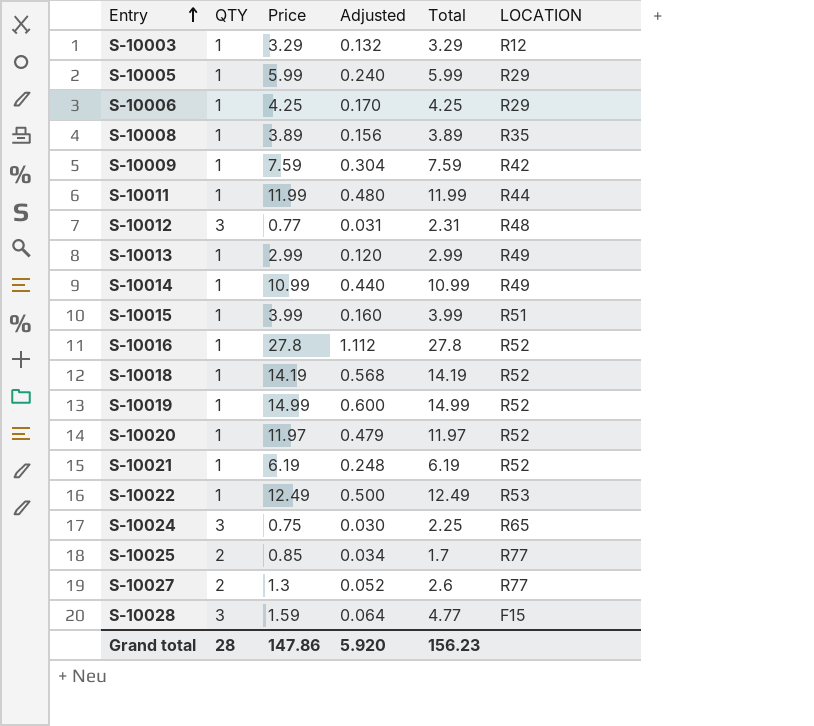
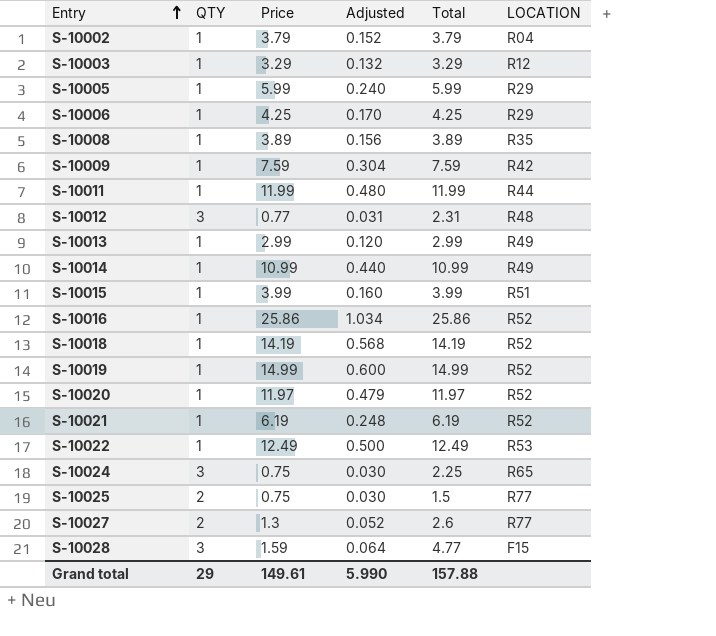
row S-10002: none -> 1 | 3.79 | 0.152 | 3.79 | R04
S-10016 | Price: 27.8 -> 25.86
S-10016 | Adjusted: 1.112 -> 1.034
S-10016 | Total: 27.8 -> 25.86
S-10025 | Price: 0.85 -> 0.75
S-10025 | Adjusted: 0.034 -> 0.030
S-10025 | Total: 1.7 -> 1.5
Grand total | QTY: 28 -> 29
Grand total | Price: 147.86 -> 149.61
Grand total | Adjusted: 5.920 -> 5.990
Grand total | Total: 156.23 -> 157.88

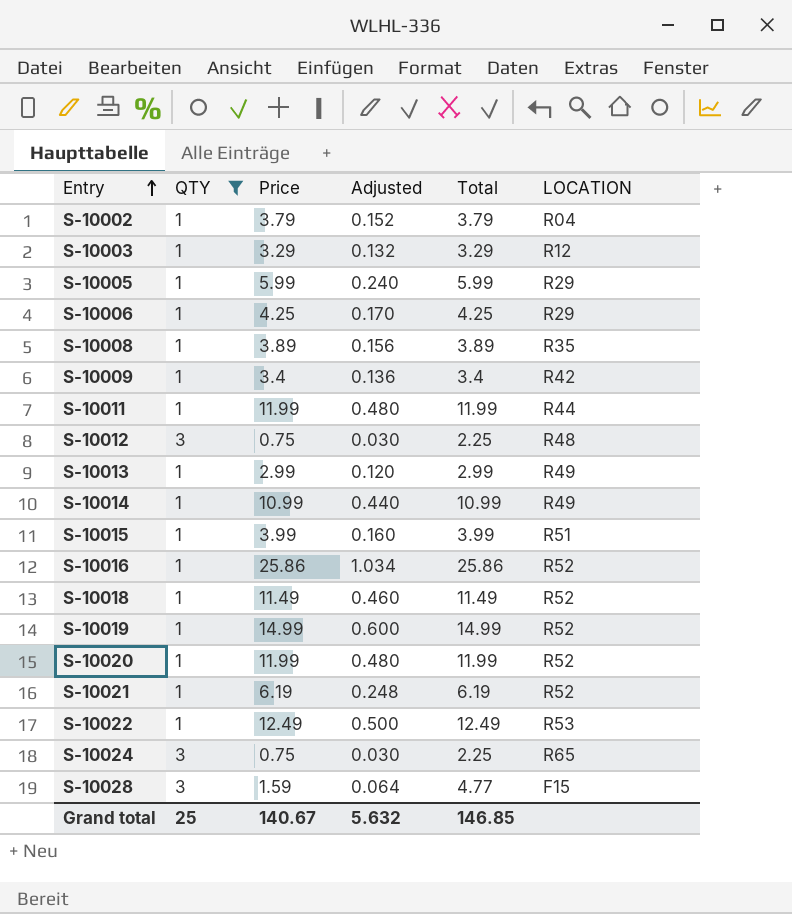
filter: none -> QTY != 2
S-10009 | Price: 7.59 -> 3.4
S-10009 | Adjusted: 0.304 -> 0.136
S-10009 | Total: 7.59 -> 3.4
S-10012 | Price: 0.77 -> 0.75
S-10012 | Adjusted: 0.031 -> 0.030
S-10012 | Total: 2.31 -> 2.25
S-10018 | Price: 14.19 -> 11.49
S-10018 | Adjusted: 0.568 -> 0.460
S-10018 | Total: 14.19 -> 11.49
S-10020 | Price: 11.97 -> 11.99
S-10020 | Adjusted: 0.479 -> 0.480
S-10020 | Total: 11.97 -> 11.99
Grand total | QTY: 29 -> 25
Grand total | Price: 149.61 -> 140.67
Grand total | Adjusted: 5.990 -> 5.632
Grand total | Total: 157.88 -> 146.85

